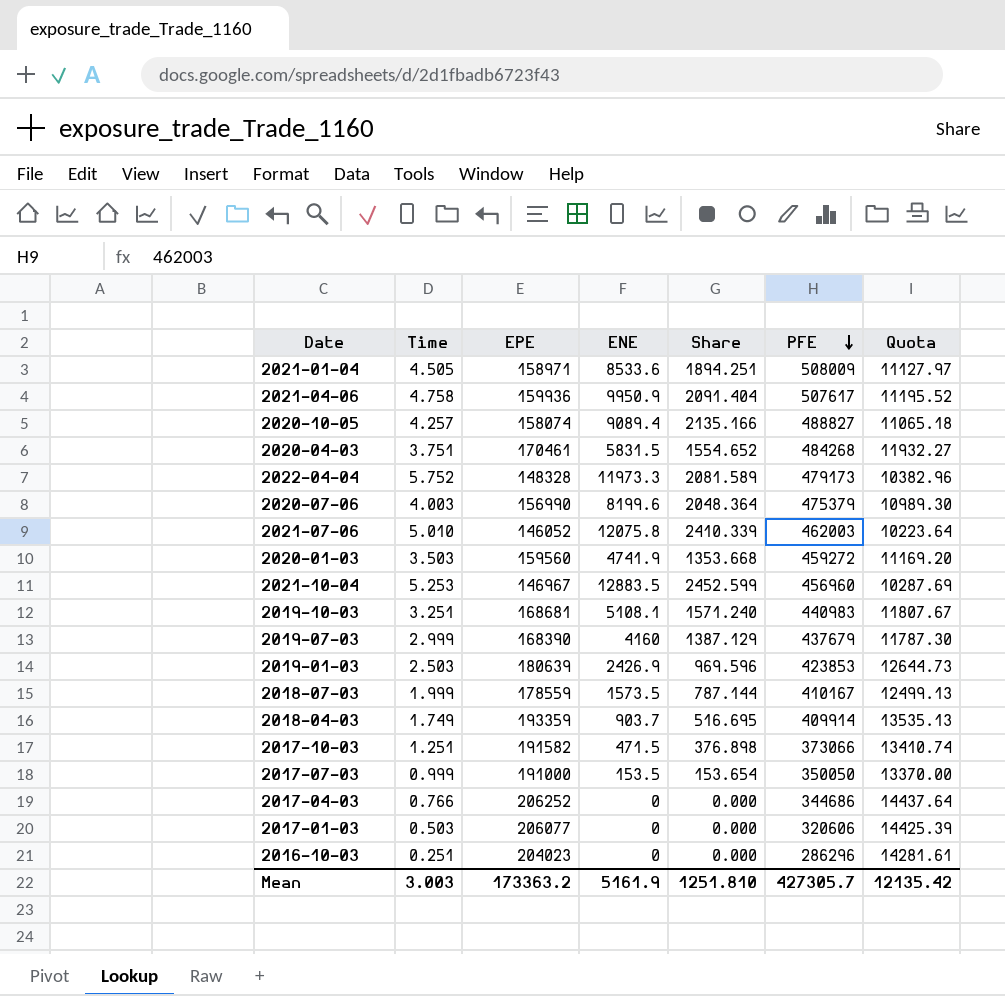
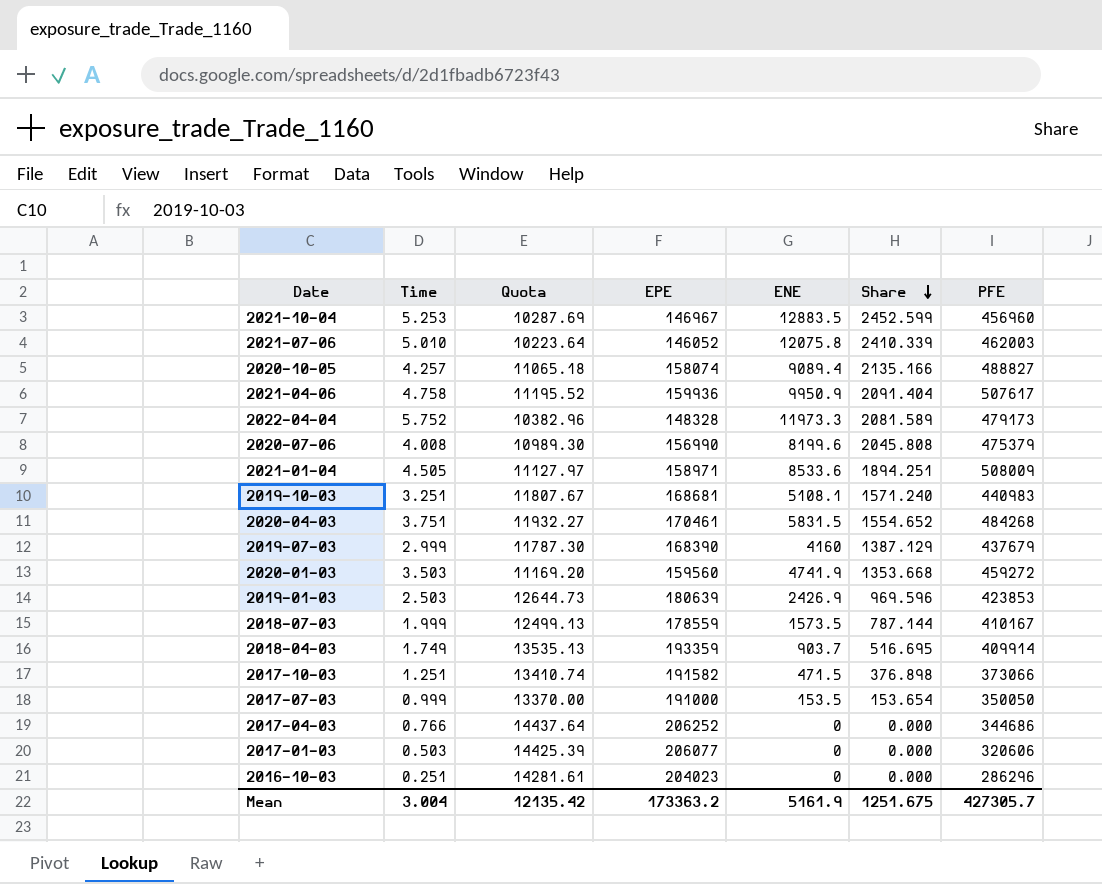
row order: PFE descending -> Share descending
column Quota | position: 7 -> 3
2020-07-06 | Time: 4.003 -> 4.008
2020-07-06 | Share: 2048.364 -> 2045.808
Mean | Time: 3.003 -> 3.004
Mean | Share: 1251.810 -> 1251.675

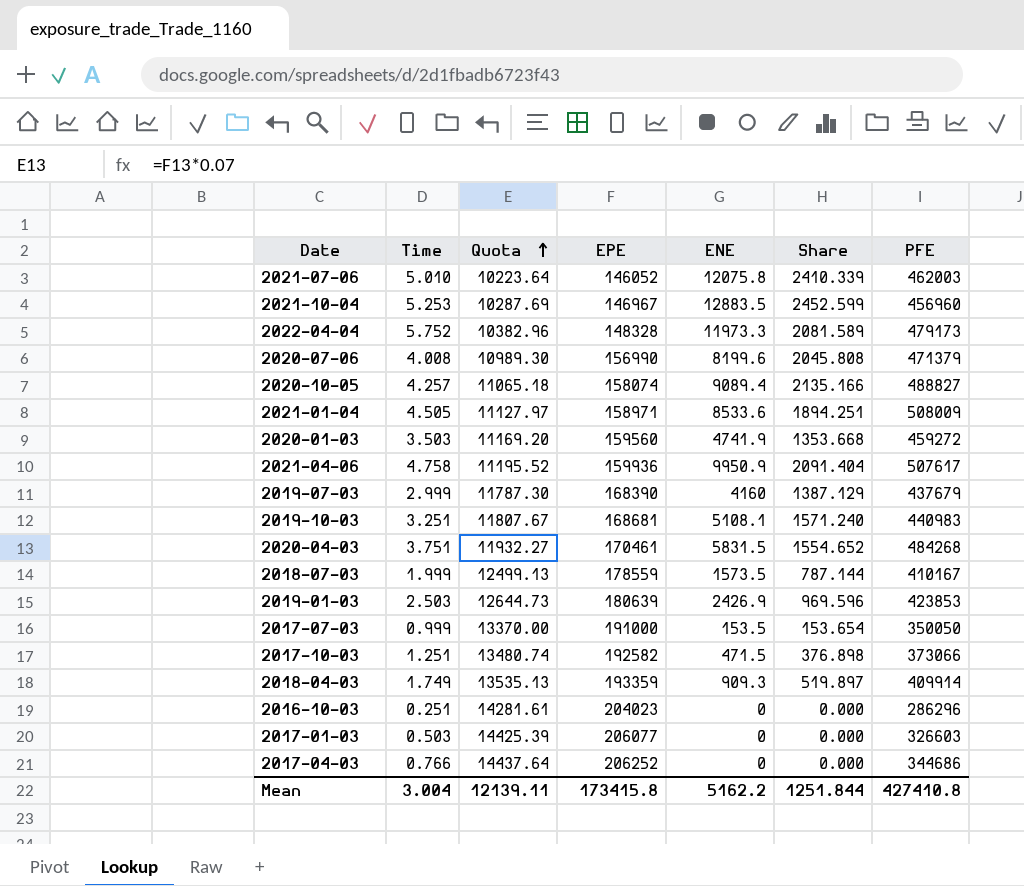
row order: Share descending -> Quota ascending
2020-07-06 | PFE: 475379 -> 471379
2017-10-03 | Quota: 13410.74 -> 13480.74
2017-10-03 | EPE: 191582 -> 192582
2018-04-03 | ENE: 903.7 -> 909.3
2018-04-03 | Share: 516.695 -> 519.897
2017-01-03 | PFE: 320606 -> 326603
Mean | Quota: 12135.42 -> 12139.11
Mean | EPE: 173363.2 -> 173415.8
Mean | ENE: 5161.9 -> 5162.2
Mean | Share: 1251.675 -> 1251.844
Mean | PFE: 427305.7 -> 427410.8

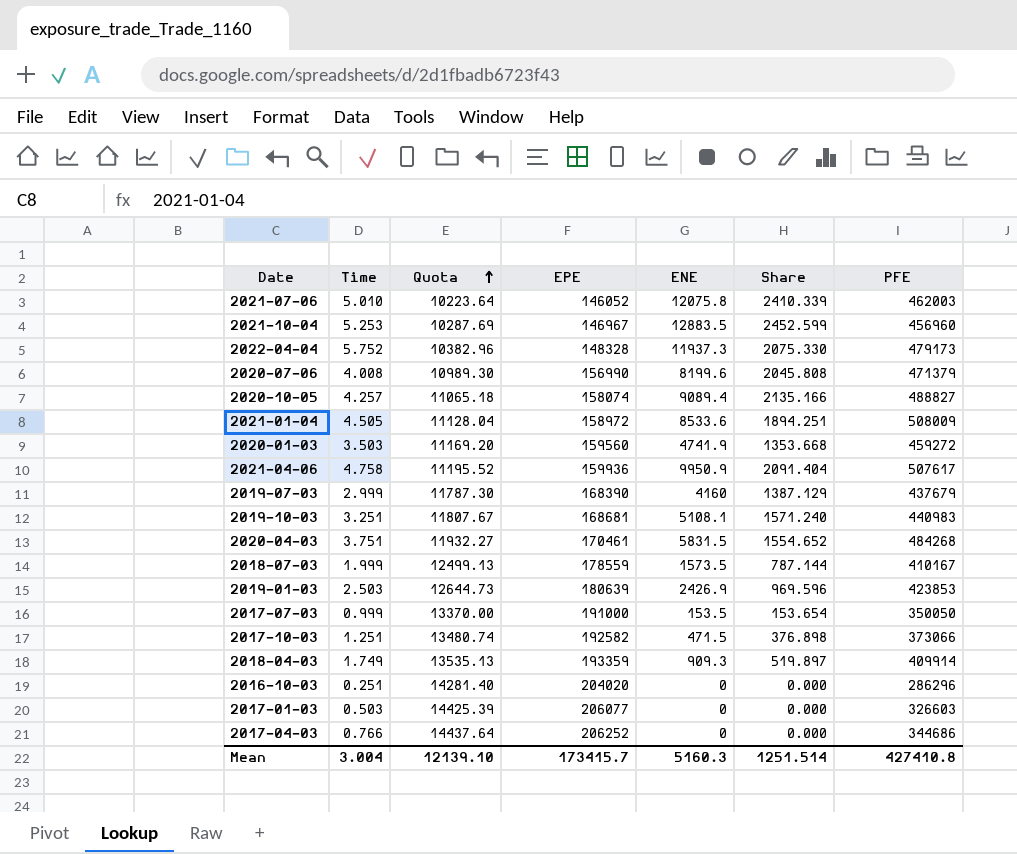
2022-04-04 | ENE: 11973.3 -> 11937.3
2022-04-04 | Share: 2081.589 -> 2075.330
2021-01-04 | Quota: 11127.97 -> 11128.04
2021-01-04 | EPE: 158971 -> 158972
2016-10-03 | Quota: 14281.61 -> 14281.40
2016-10-03 | EPE: 204023 -> 204020
Mean | Quota: 12139.11 -> 12139.10
Mean | EPE: 173415.8 -> 173415.7
Mean | ENE: 5162.2 -> 5160.3
Mean | Share: 1251.844 -> 1251.514

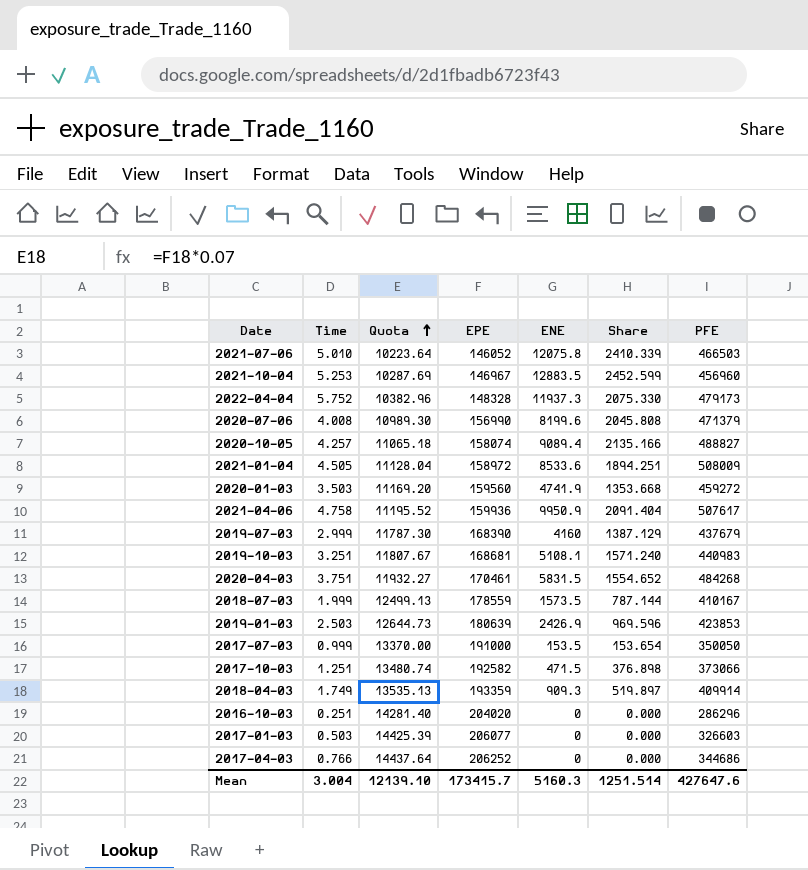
2021-07-06 | PFE: 462003 -> 466503
Mean | PFE: 427410.8 -> 427647.6

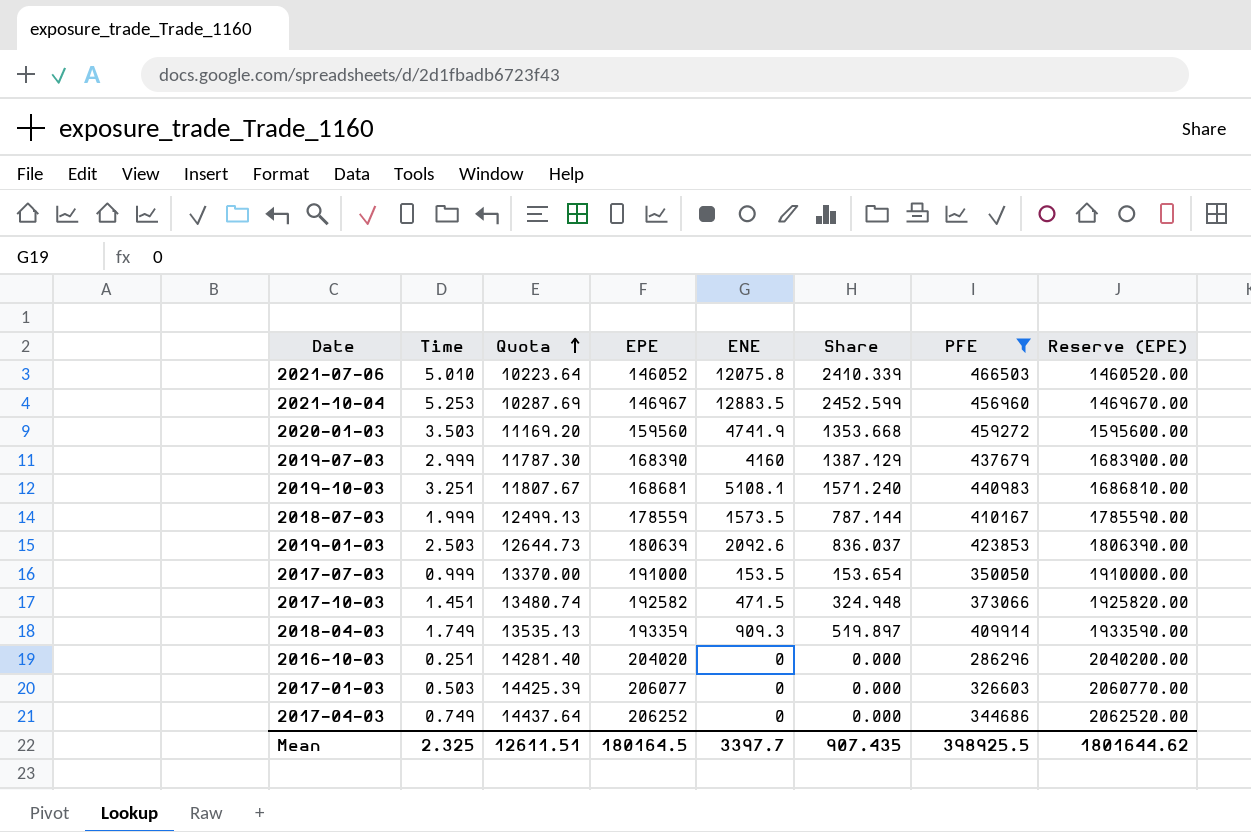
filter: none -> PFE <= 466503
column Reserve (EPE) | formula: none -> [EPE] * 10
2019-01-03 | ENE: 2426.9 -> 2092.6
2019-01-03 | Share: 969.596 -> 836.037
2017-10-03 | Time: 1.251 -> 1.451
2017-10-03 | Share: 376.898 -> 324.948
2017-04-03 | Time: 0.766 -> 0.749
Mean | Time: 3.004 -> 2.325
Mean | Quota: 12139.10 -> 12611.51
Mean | EPE: 173415.7 -> 180164.5
Mean | ENE: 5160.3 -> 3397.7
Mean | Share: 1251.514 -> 907.435
Mean | PFE: 427647.6 -> 398925.5

